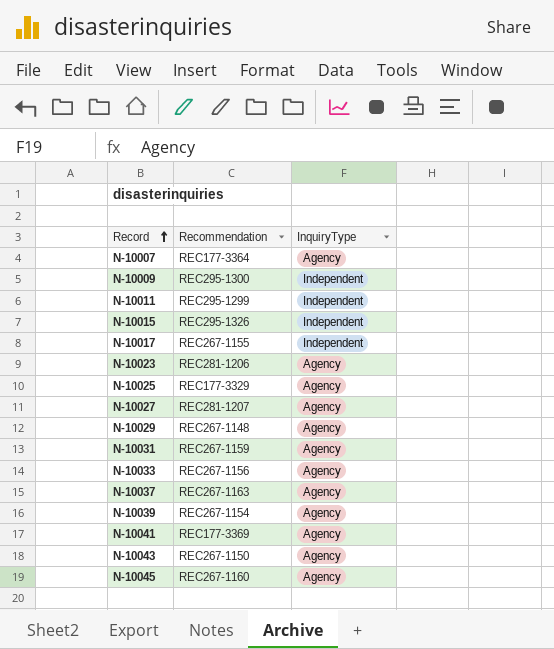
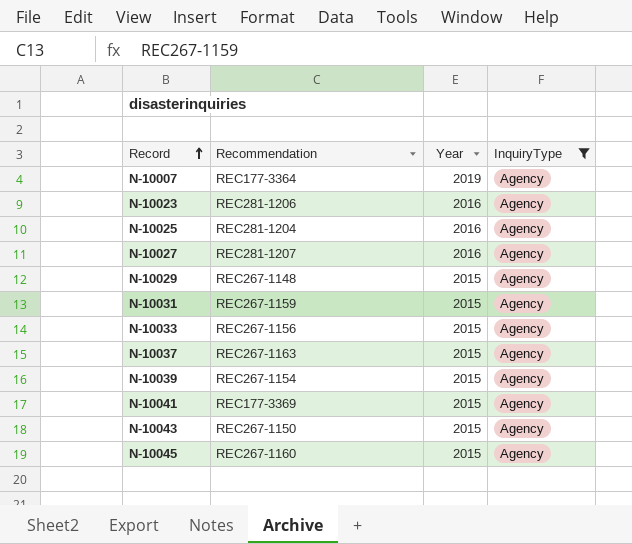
filter: none -> InquiryType = Agency
column Year | position: none -> 3
N-10025 | Recommendation: REC177-3329 -> REC281-1204

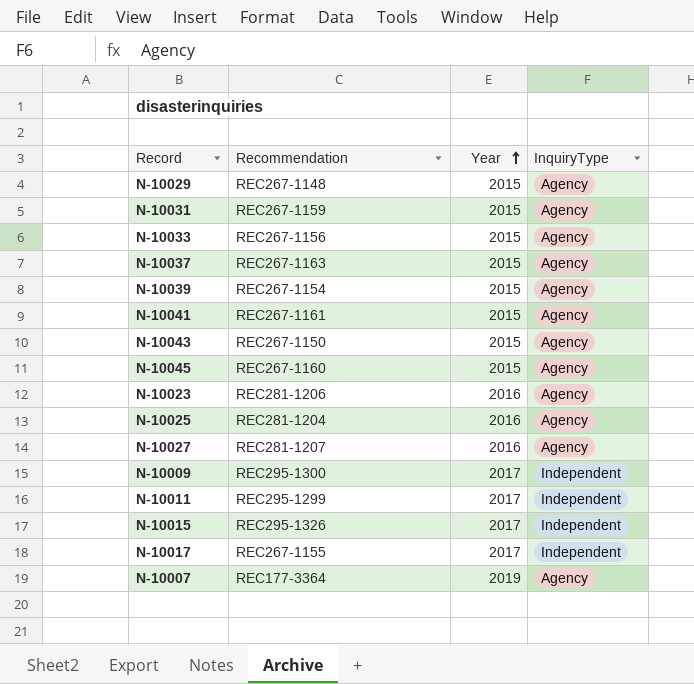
filter: InquiryType = Agency -> none
row order: Record ascending -> Year ascending
N-10041 | Recommendation: REC177-3369 -> REC267-1161

